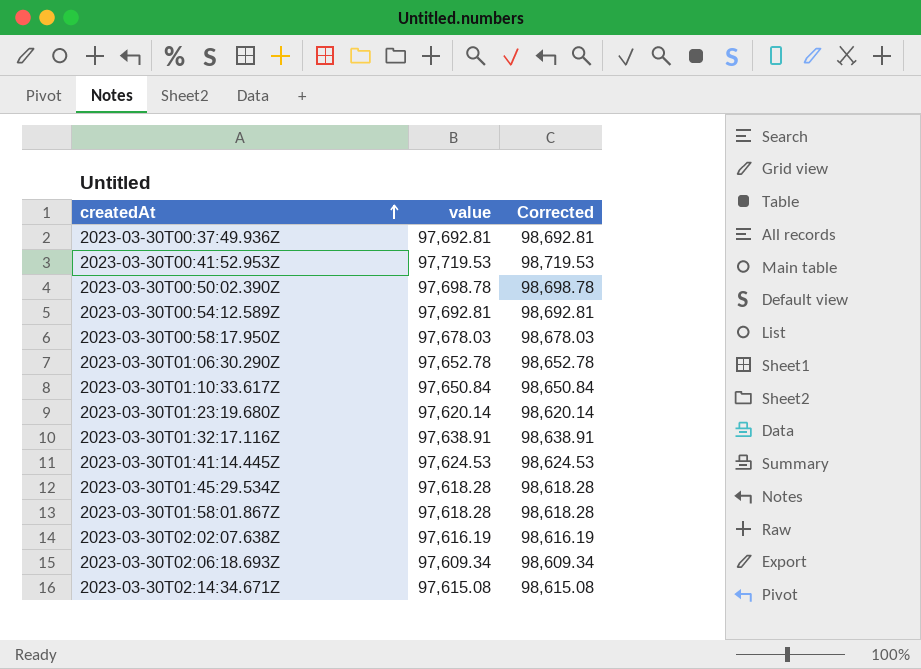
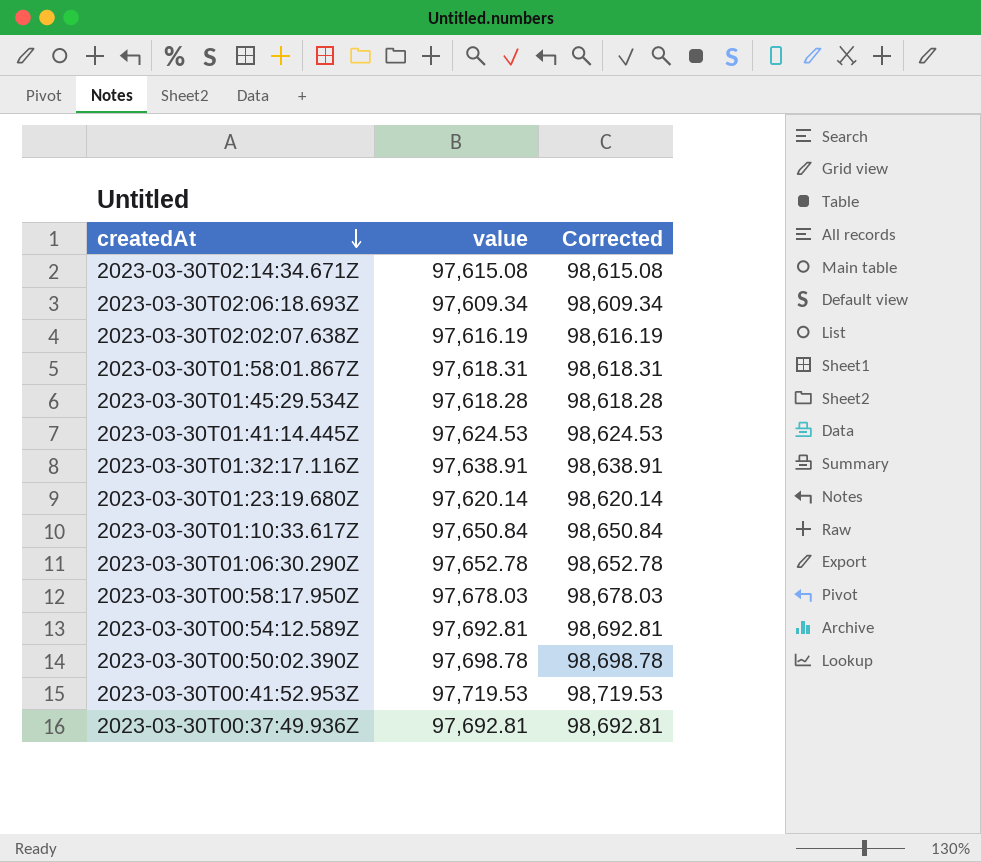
row order: createdAt ascending -> createdAt descending
2023-03-30T01:58:01.867Z | value: 97,618.28 -> 97,618.31
2023-03-30T01:58:01.867Z | Corrected: 98,618.28 -> 98,618.31

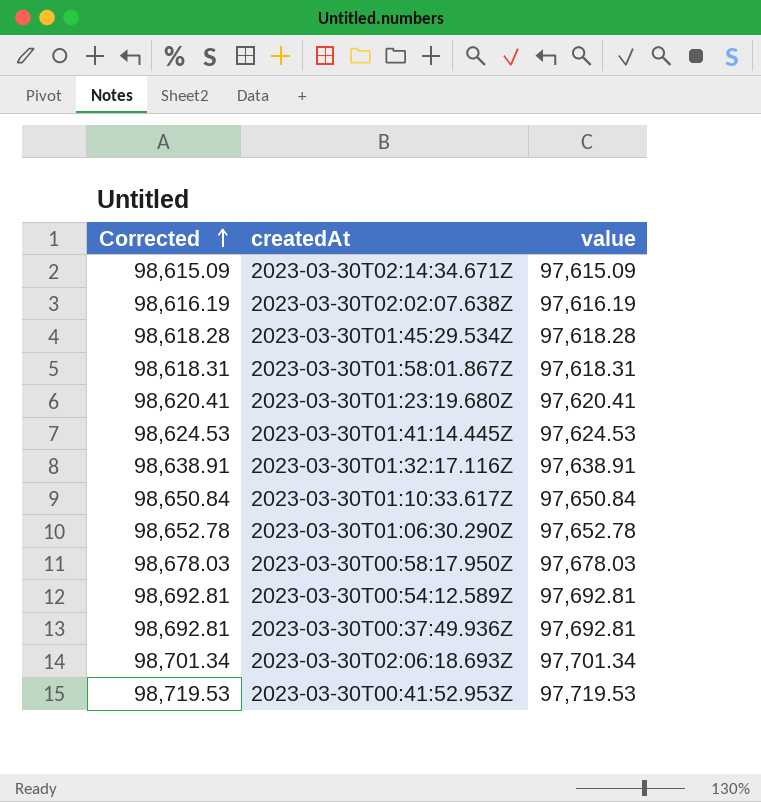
row order: createdAt descending -> Corrected ascending
column Corrected | position: 3 -> 1
row 2023-03-30T00:50:02.390Z: 97,698.78 | 98,698.78 -> none
2023-03-30T02:14:34.671Z | Corrected: 98,615.08 -> 98,615.09
2023-03-30T02:14:34.671Z | value: 97,615.08 -> 97,615.09
2023-03-30T01:23:19.680Z | Corrected: 98,620.14 -> 98,620.41
2023-03-30T01:23:19.680Z | value: 97,620.14 -> 97,620.41
2023-03-30T02:06:18.693Z | Corrected: 98,609.34 -> 98,701.34
2023-03-30T02:06:18.693Z | value: 97,609.34 -> 97,701.34

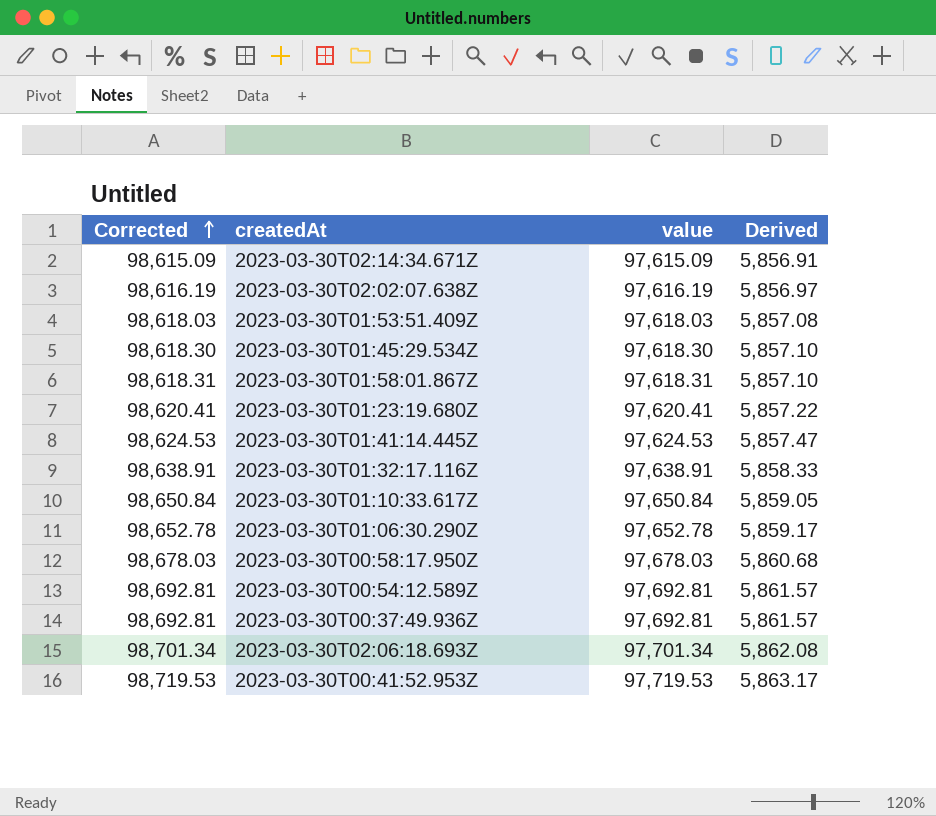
column Derived | formula: none -> [value] * 0.06
row 2023-03-30T01:53:51.409Z: none -> 98,618.03 | 97,618.03 | 5,857.08
2023-03-30T01:45:29.534Z | Corrected: 98,618.28 -> 98,618.30
2023-03-30T01:45:29.534Z | value: 97,618.28 -> 97,618.30

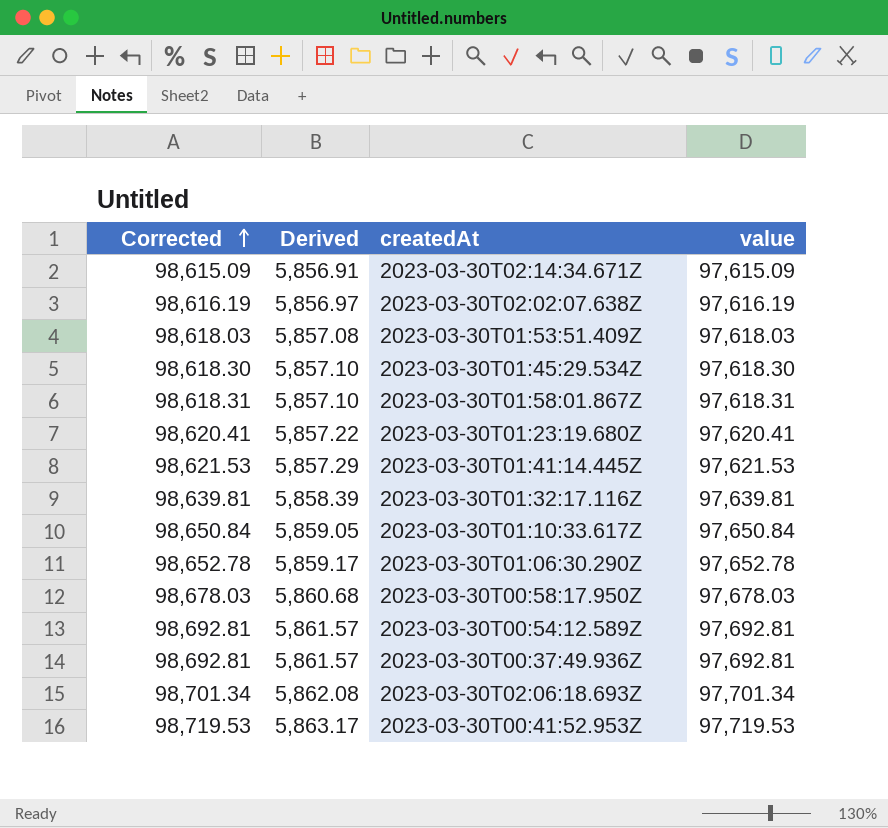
column Derived | position: 4 -> 2
2023-03-30T01:41:14.445Z | Corrected: 98,624.53 -> 98,621.53
2023-03-30T01:41:14.445Z | Derived: 5,857.47 -> 5,857.29
2023-03-30T01:41:14.445Z | value: 97,624.53 -> 97,621.53
2023-03-30T01:32:17.116Z | Corrected: 98,638.91 -> 98,639.81
2023-03-30T01:32:17.116Z | Derived: 5,858.33 -> 5,858.39
2023-03-30T01:32:17.116Z | value: 97,638.91 -> 97,639.81

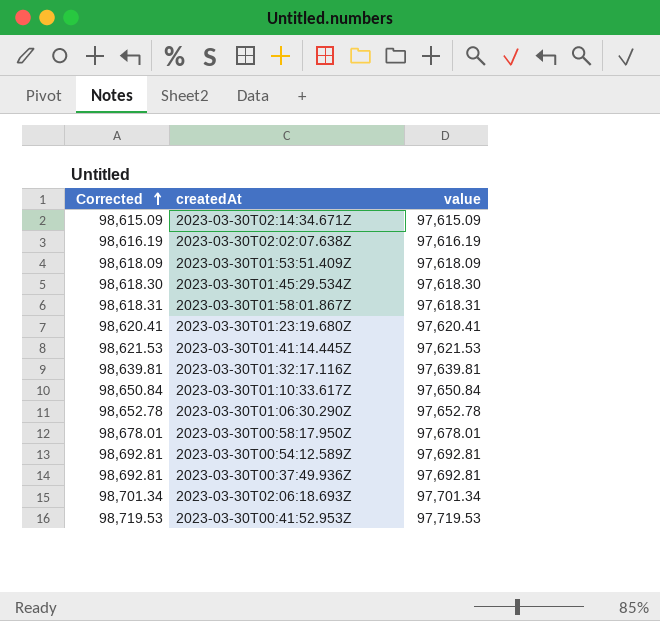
column Derived | formula: [value] * 0.06 -> none
2023-03-30T01:53:51.409Z | Corrected: 98,618.03 -> 98,618.09
2023-03-30T01:53:51.409Z | value: 97,618.03 -> 97,618.09
2023-03-30T00:58:17.950Z | Corrected: 98,678.03 -> 98,678.01
2023-03-30T00:58:17.950Z | value: 97,678.03 -> 97,678.01

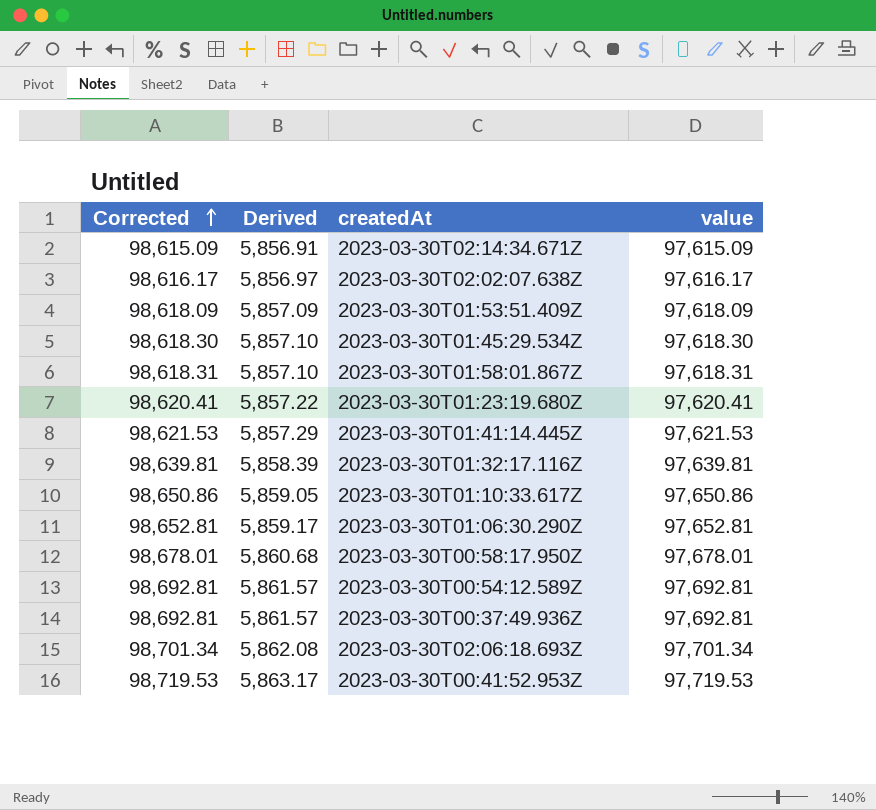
column Derived | formula: none -> [value] * 0.06
2023-03-30T02:02:07.638Z | Corrected: 98,616.19 -> 98,616.17
2023-03-30T02:02:07.638Z | value: 97,616.19 -> 97,616.17
2023-03-30T01:10:33.617Z | Corrected: 98,650.84 -> 98,650.86
2023-03-30T01:10:33.617Z | value: 97,650.84 -> 97,650.86
2023-03-30T01:06:30.290Z | Corrected: 98,652.78 -> 98,652.81
2023-03-30T01:06:30.290Z | value: 97,652.78 -> 97,652.81

